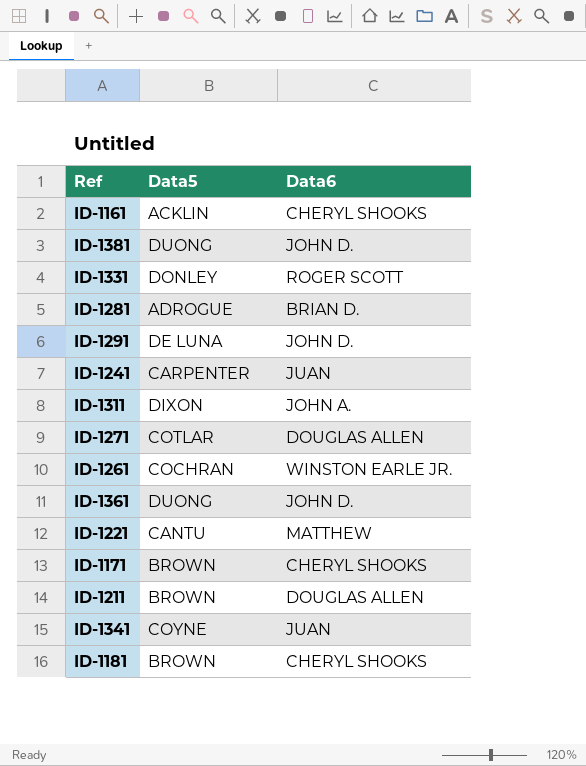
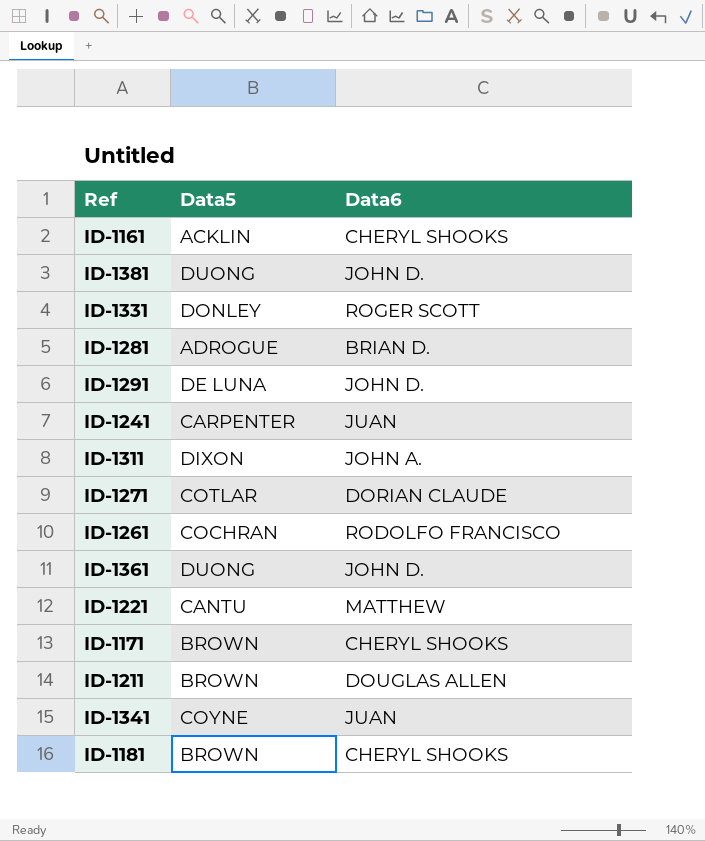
ID-1271 | Data6: DOUGLAS ALLEN -> DORIAN CLAUDE
ID-1261 | Data6: WINSTON EARLE JR. -> RODOLFO FRANCISCO

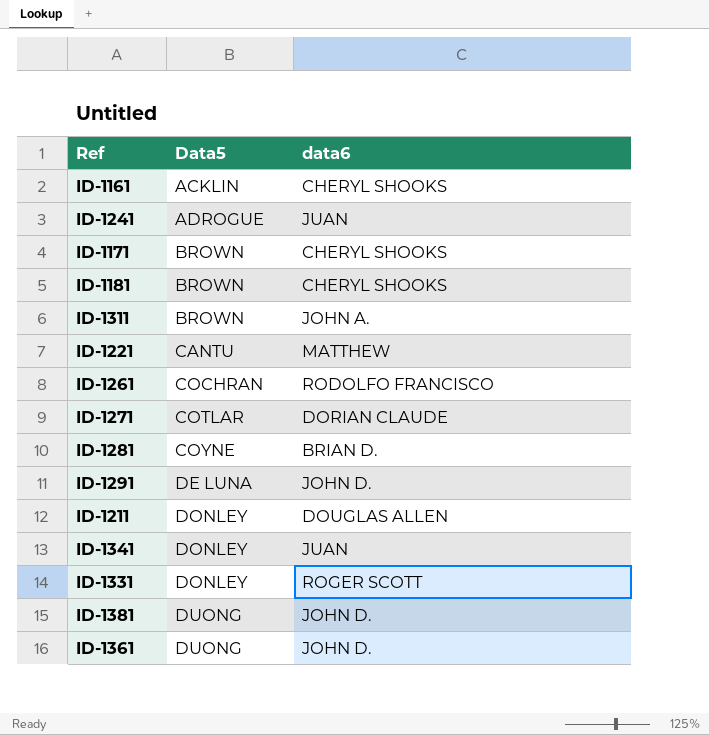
row order: none -> Data5 ascending
column name: Data6 -> data6
ID-1241 | Data5: CARPENTER -> ADROGUE
ID-1311 | Data5: DIXON -> BROWN
ID-1281 | Data5: ADROGUE -> COYNE
ID-1211 | Data5: BROWN -> DONLEY
ID-1341 | Data5: COYNE -> DONLEY

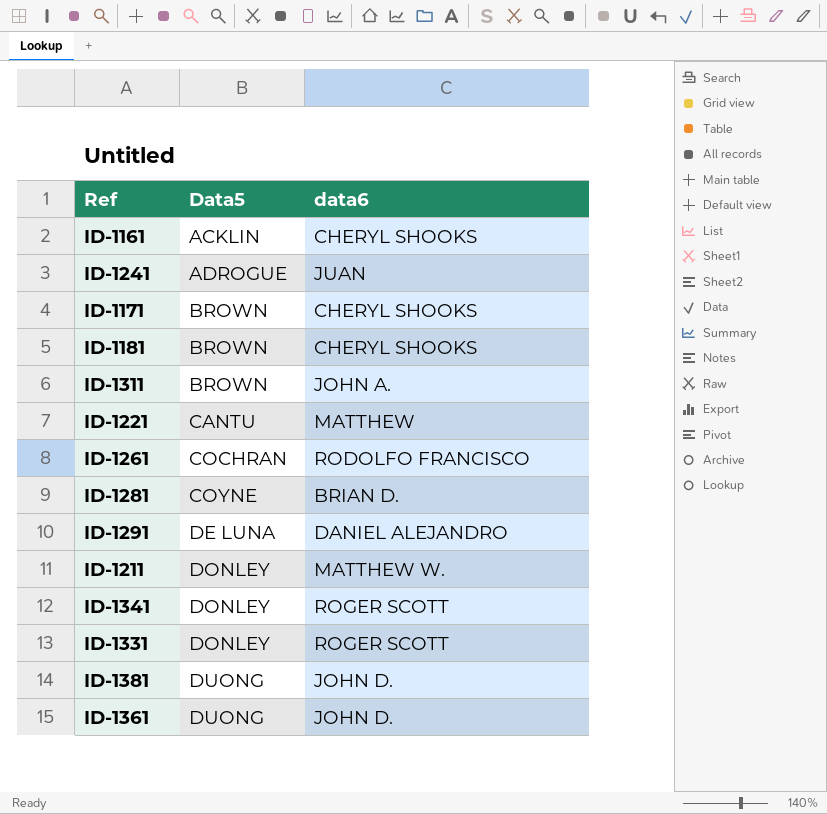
row ID-1271: COTLAR | DORIAN CLAUDE -> none
ID-1291 | data6: JOHN D. -> DANIEL ALEJANDRO
ID-1211 | data6: DOUGLAS ALLEN -> MATTHEW W.
ID-1341 | data6: JUAN -> ROGER SCOTT

